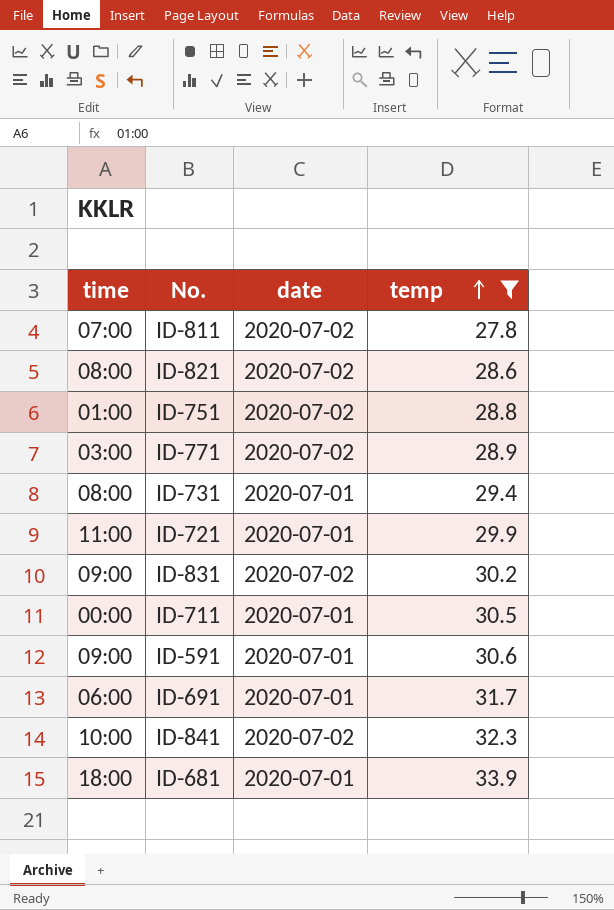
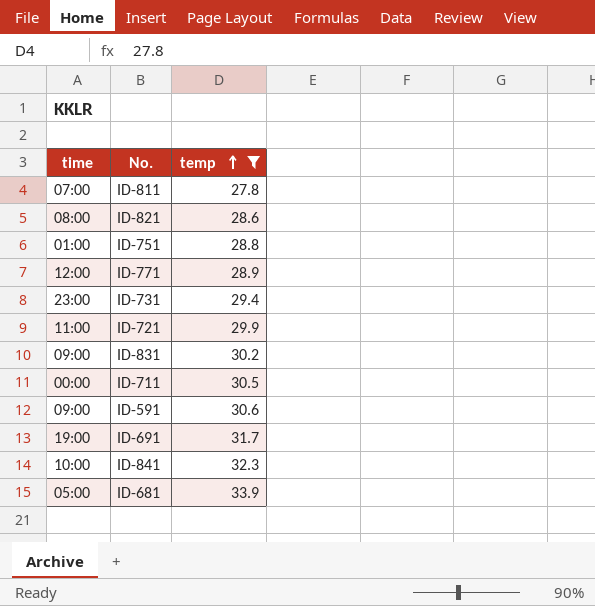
column date | position: 3 -> none
ID-771 | time: 03:00 -> 12:00
ID-731 | time: 08:00 -> 23:00
ID-691 | time: 06:00 -> 19:00
ID-681 | time: 18:00 -> 05:00

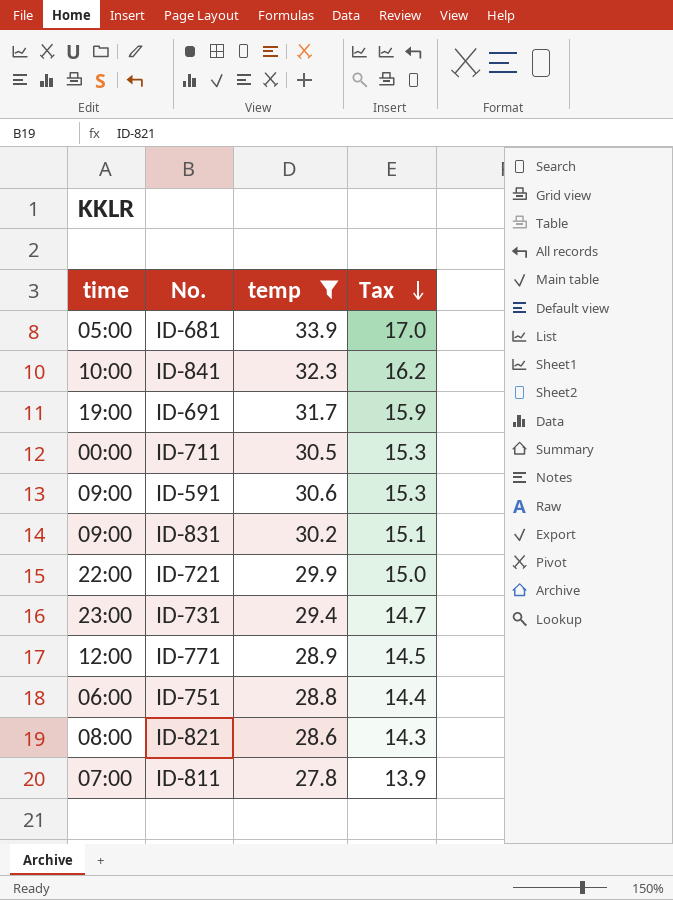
row order: temp ascending -> Tax descending
column Tax | formula: none -> [temp] * 0.5
ID-721 | time: 11:00 -> 22:00
ID-751 | time: 01:00 -> 06:00

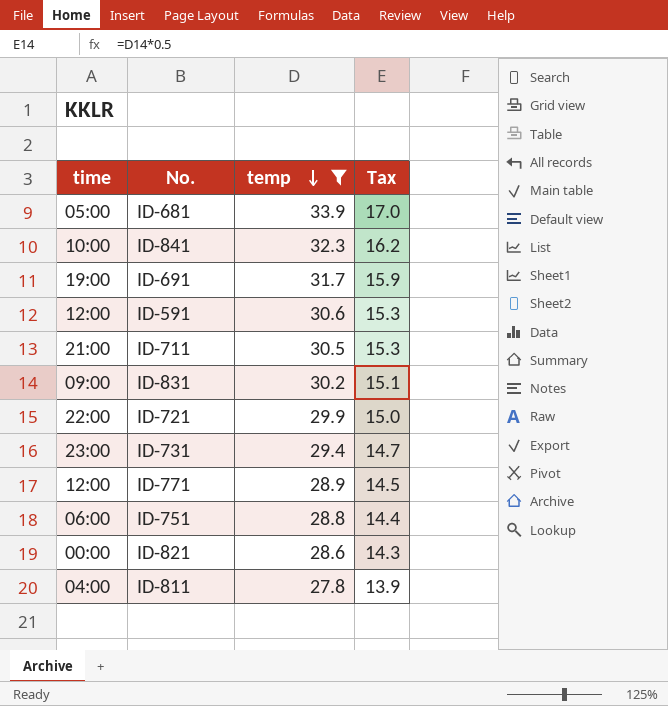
row order: Tax descending -> temp descending
ID-591 | time: 09:00 -> 12:00
ID-711 | time: 00:00 -> 21:00
ID-821 | time: 08:00 -> 00:00
ID-811 | time: 07:00 -> 04:00

